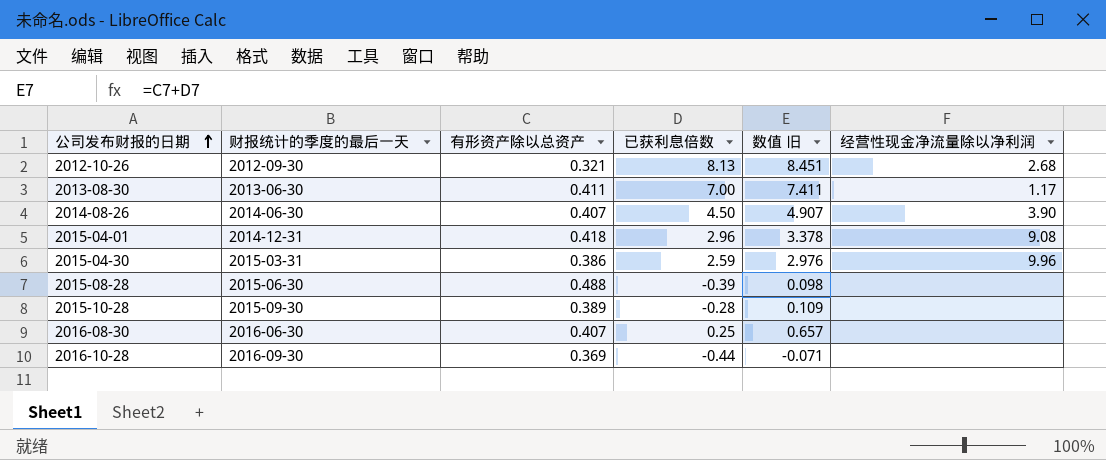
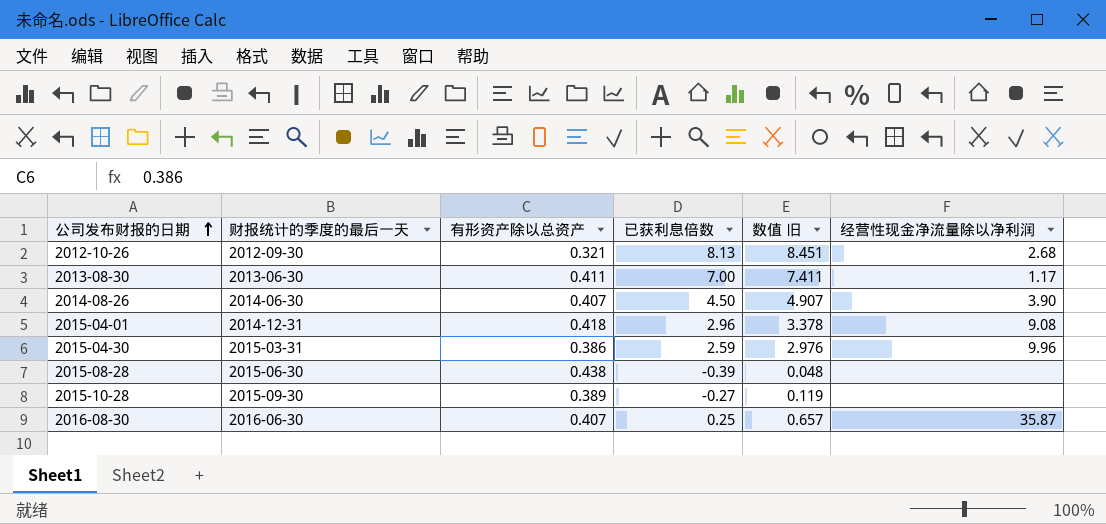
row 2016-10-28: 2016-09-30 | 0.369 | -0.44 | -0.071 | none -> none
2015-08-28 | 有形资产除以总资产: 0.488 -> 0.438
2015-08-28 | 数值 旧: 0.098 -> 0.048
2015-10-28 | 已获利息倍数: -0.28 -> -0.27
2015-10-28 | 数值 旧: 0.109 -> 0.119
2016-08-30 | 经营性现金净流量除以净利润: none -> 35.87

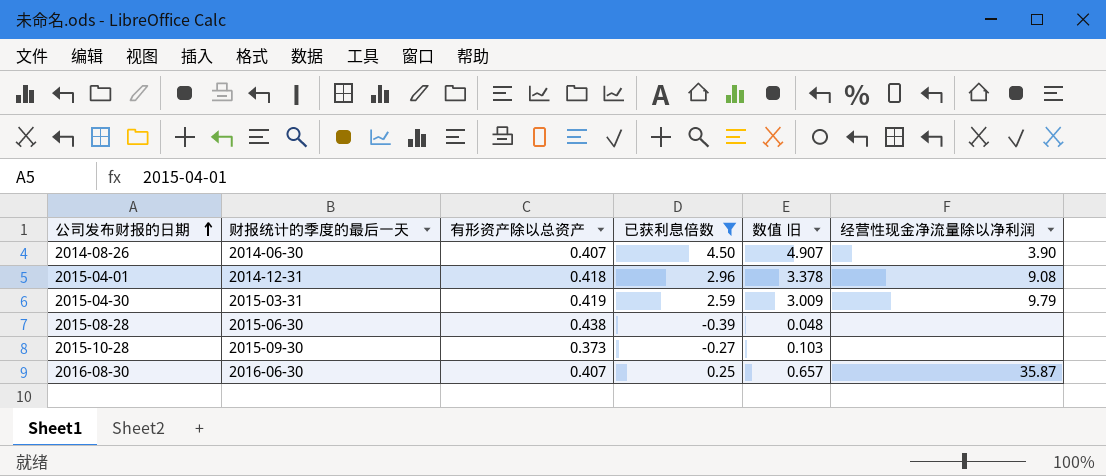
filter: none -> 已获利息倍数 <= 4.50
2015-04-30 | 有形资产除以总资产: 0.386 -> 0.419
2015-04-30 | 数值 旧: 2.976 -> 3.009
2015-04-30 | 经营性现金净流量除以净利润: 9.96 -> 9.79
2015-10-28 | 有形资产除以总资产: 0.389 -> 0.373
2015-10-28 | 数值 旧: 0.119 -> 0.103

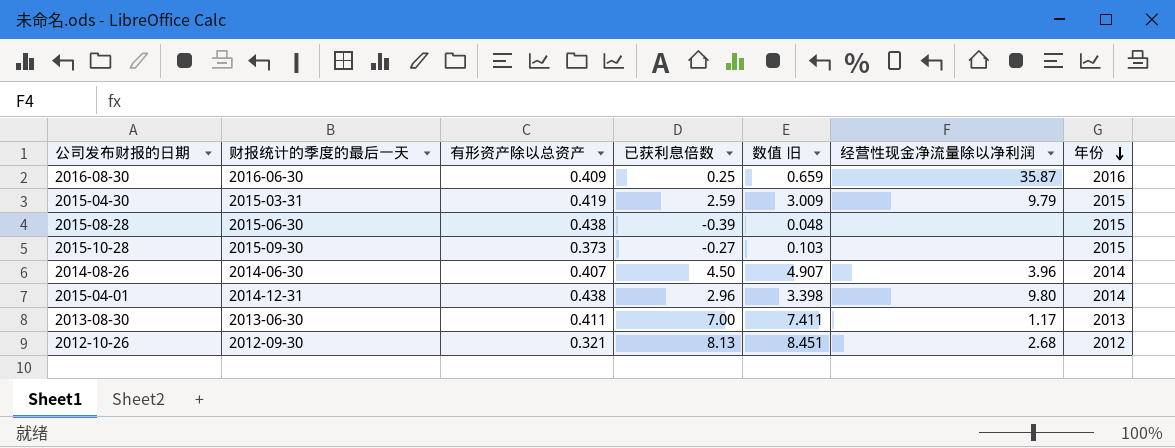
filter: 已获利息倍数 <= 4.50 -> none
row order: 公司发布财报的日期 ascending -> 年份 descending
column 年份 | position: none -> 7
2016-08-30 | 有形资产除以总资产: 0.407 -> 0.409
2016-08-30 | 数值 旧: 0.657 -> 0.659
2014-08-26 | 经营性现金净流量除以净利润: 3.90 -> 3.96
2015-04-01 | 有形资产除以总资产: 0.418 -> 0.438
2015-04-01 | 数值 旧: 3.378 -> 3.398
2015-04-01 | 经营性现金净流量除以净利润: 9.08 -> 9.80

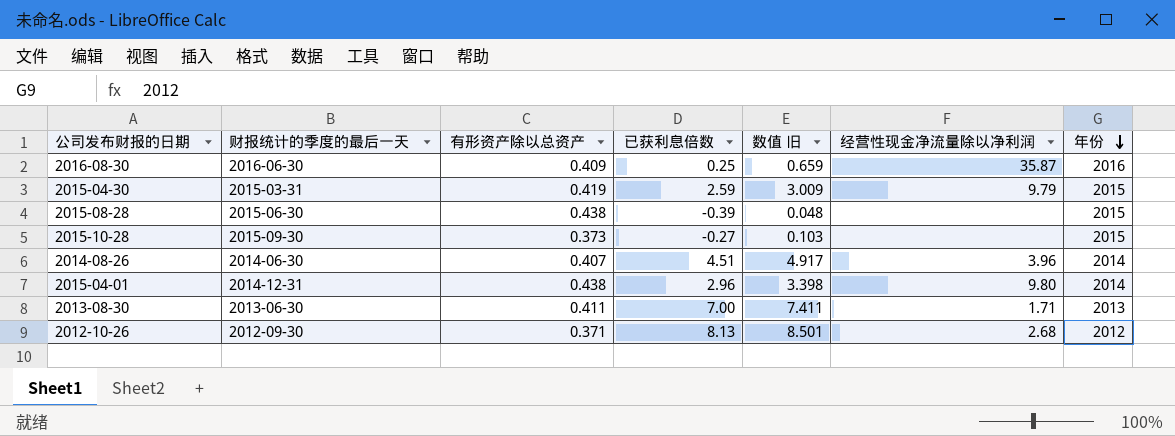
2014-08-26 | 已获利息倍数: 4.50 -> 4.51
2014-08-26 | 数值 旧: 4.907 -> 4.917
2013-08-30 | 经营性现金净流量除以净利润: 1.17 -> 1.71
2012-10-26 | 有形资产除以总资产: 0.321 -> 0.371
2012-10-26 | 数值 旧: 8.451 -> 8.501

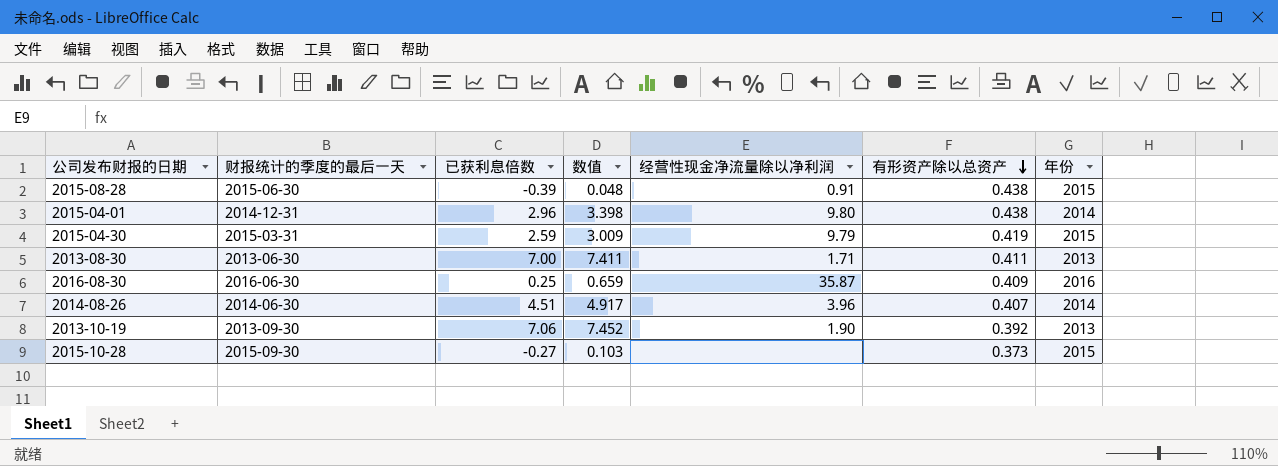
row order: 年份 descending -> 有形资产除以总资产 descending
column name: 数值 旧 -> 数值
column 有形资产除以总资产 | position: 3 -> 6
row 2012-10-26: 2012-09-30 | 0.371 | 8.13 | 8.501 | 2.68 | 2012 -> none
2015-08-28 | 经营性现金净流量除以净利润: none -> 0.91
row 2013-10-19: none -> 2013-09-30 | 7.06 | 7.452 | 1.90 | 0.392 | 2013

